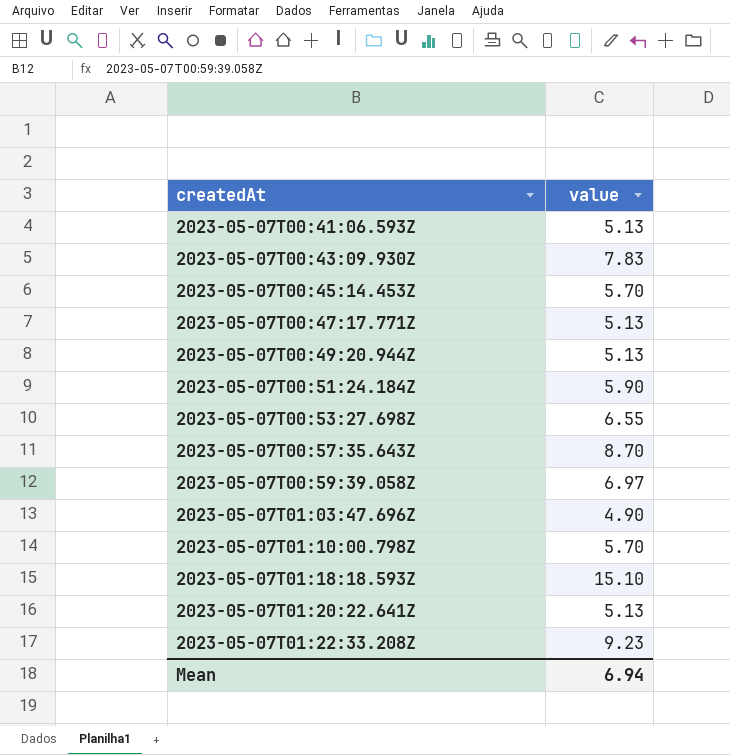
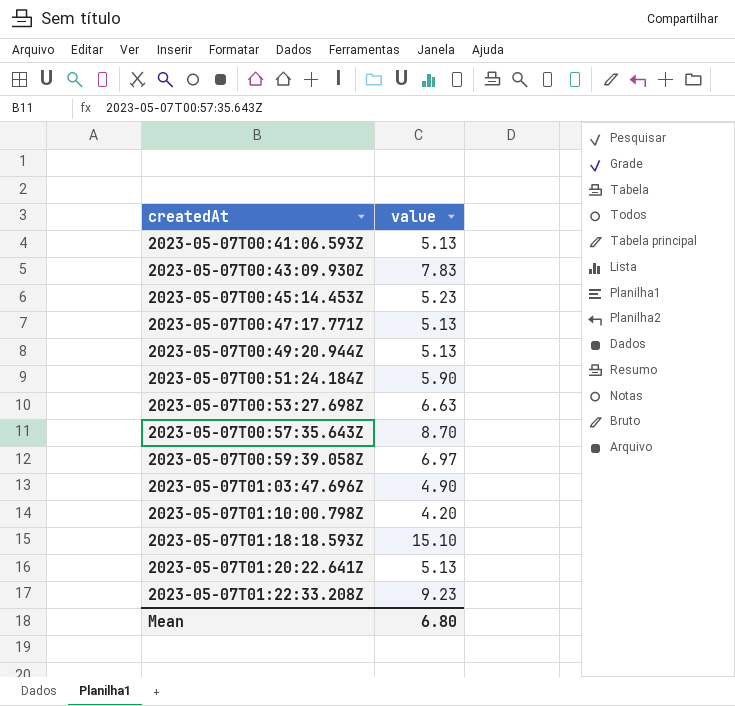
2023-05-07T00:45:14.453Z | value: 5.70 -> 5.23
2023-05-07T00:53:27.698Z | value: 6.55 -> 6.63
2023-05-07T01:10:00.798Z | value: 5.70 -> 4.20
Mean | value: 6.94 -> 6.80

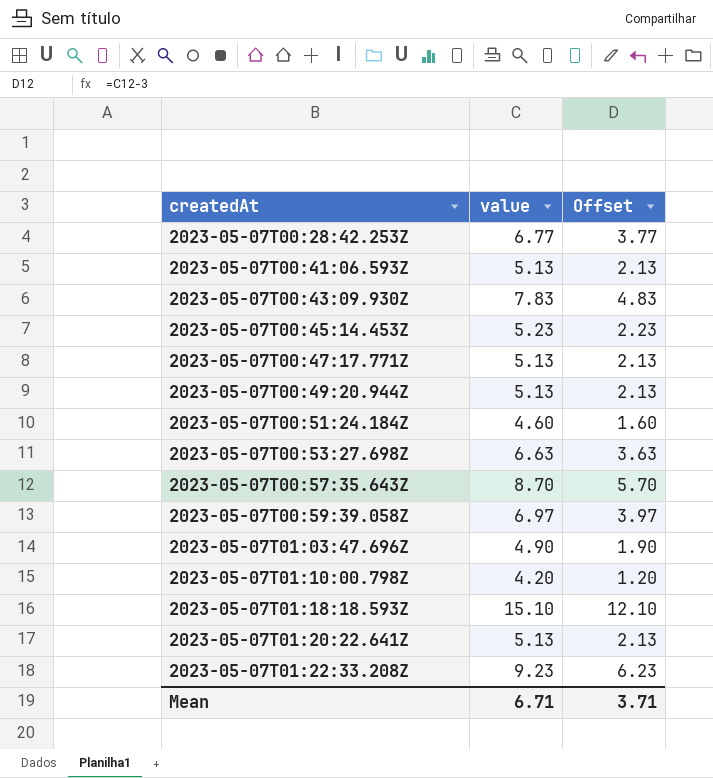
column Offset | formula: none -> [value] - 3
row 2023-05-07T00:28:42.253Z: none -> 6.77 | 3.77
2023-05-07T00:51:24.184Z | value: 5.90 -> 4.60
Mean | value: 6.80 -> 6.71

